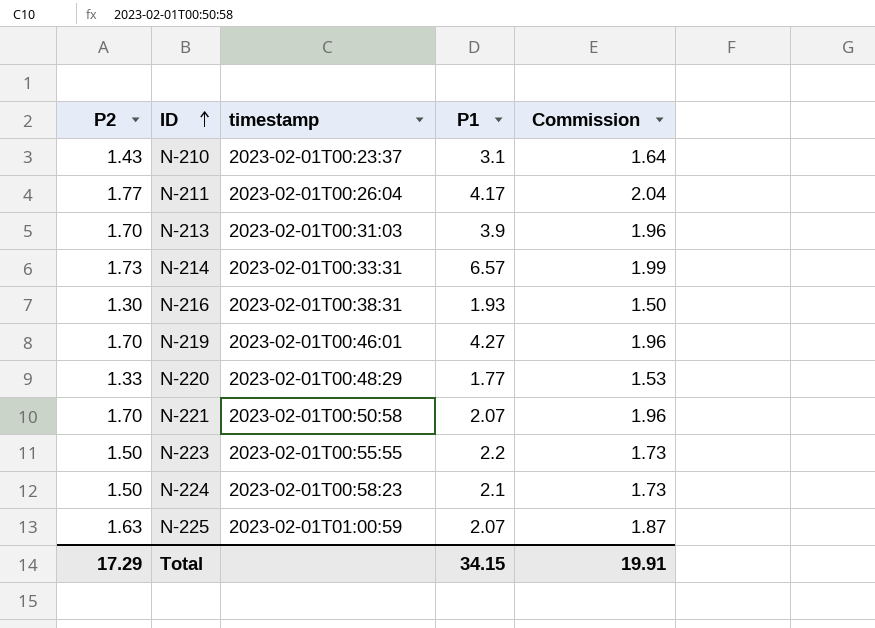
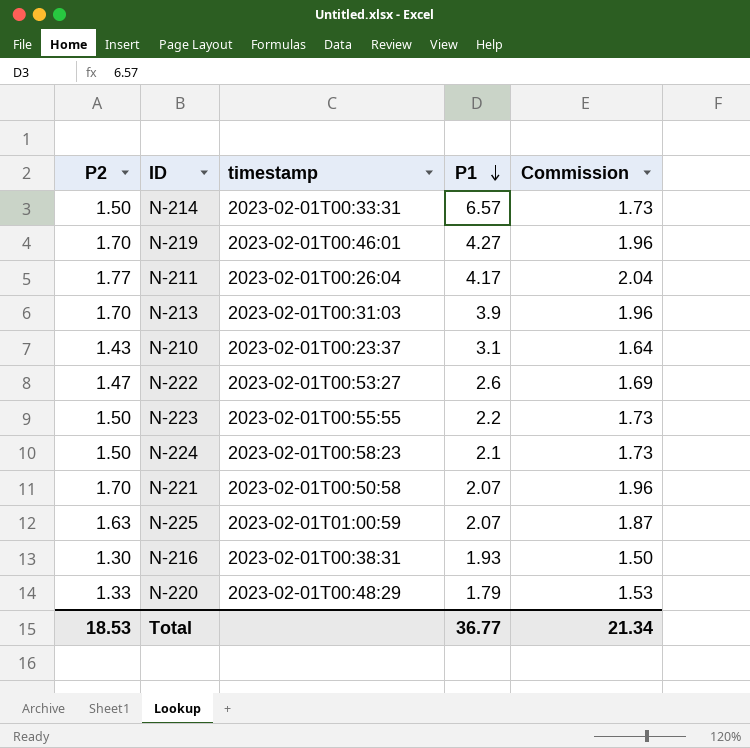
row order: ID ascending -> P1 descending
N-214 | P2: 1.73 -> 1.50
N-214 | Commission: 1.99 -> 1.73
row N-222: none -> 1.47 | 2023-02-01T00:53:27 | 2.6 | 1.69
N-220 | P1: 1.77 -> 1.79
Total | P2: 17.29 -> 18.53
Total | P1: 34.15 -> 36.77
Total | Commission: 19.91 -> 21.34

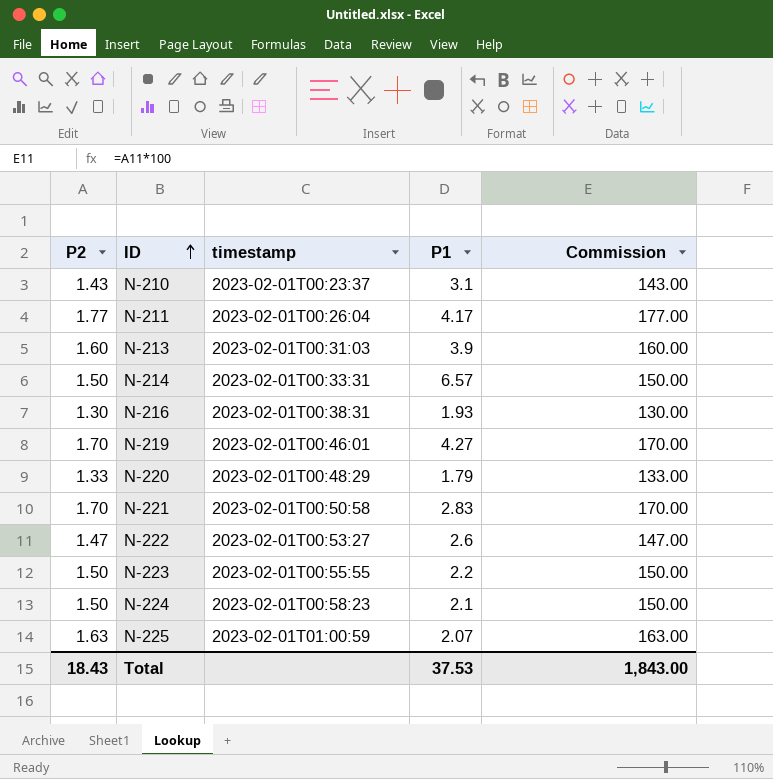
row order: P1 descending -> ID ascending
column Commission | formula: [P2] * 1.15 -> [P2] * 100
N-213 | P2: 1.70 -> 1.60
N-221 | P1: 2.07 -> 2.83
Total | P2: 18.53 -> 18.43
Total | P1: 36.77 -> 37.53
Total | Commission: 21.34 -> 1,843.00

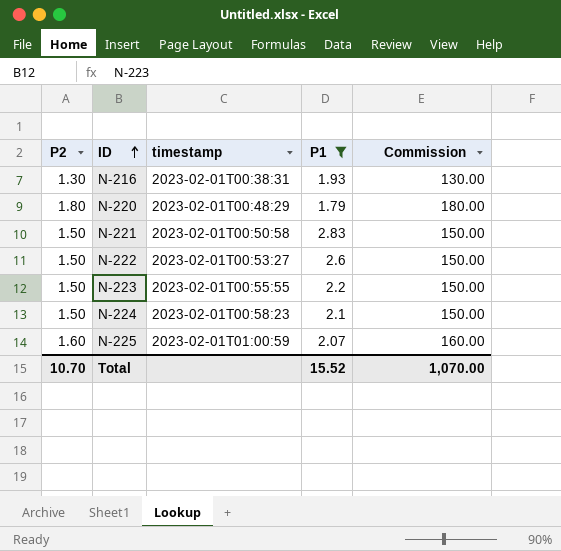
filter: none -> P1 <= 2.83
N-220 | P2: 1.33 -> 1.80
N-220 | Commission: 133.00 -> 180.00
N-221 | P2: 1.70 -> 1.50
N-221 | Commission: 170.00 -> 150.00
N-222 | P2: 1.47 -> 1.50
N-222 | Commission: 147.00 -> 150.00
N-225 | P2: 1.63 -> 1.60
N-225 | Commission: 163.00 -> 160.00
Total | P2: 18.43 -> 10.70
Total | P1: 37.53 -> 15.52
Total | Commission: 1,843.00 -> 1,070.00

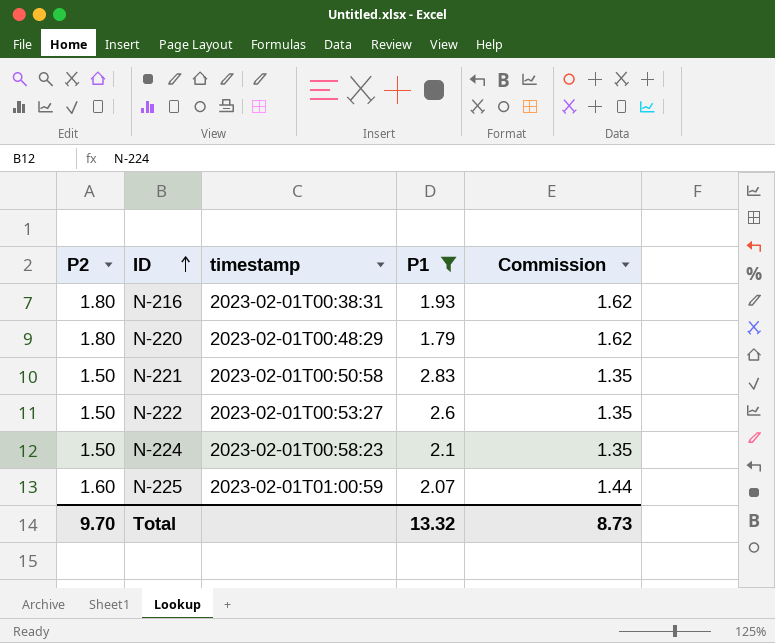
column Commission | formula: [P2] * 100 -> [P2] * 0.9
row N-223: 1.50 | 2023-02-01T00:55:55 | 2.2 | 150.00 -> none
N-216 | P2: 1.30 -> 1.80
Total | P2: 10.70 -> 9.70
Total | P1: 15.52 -> 13.32
Total | Commission: 1,070.00 -> 8.73

